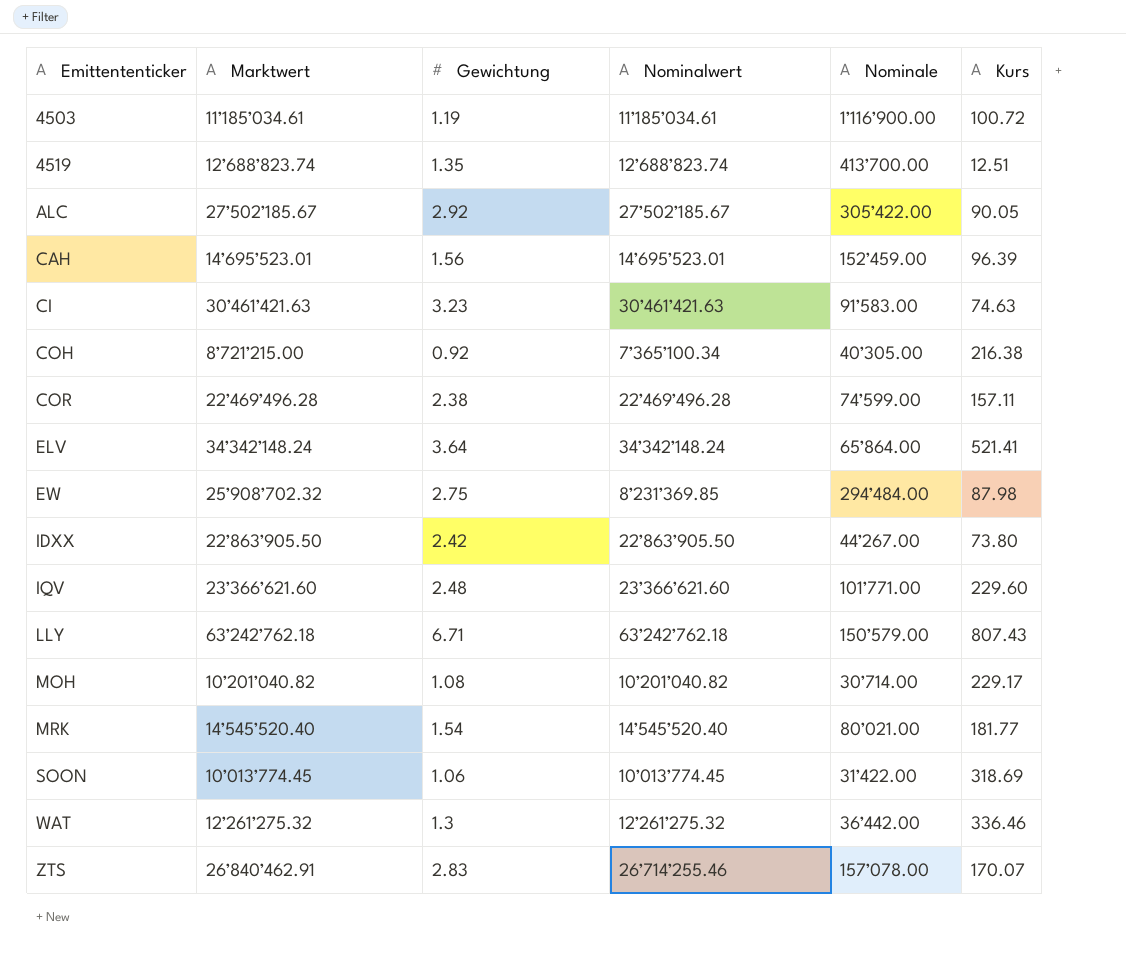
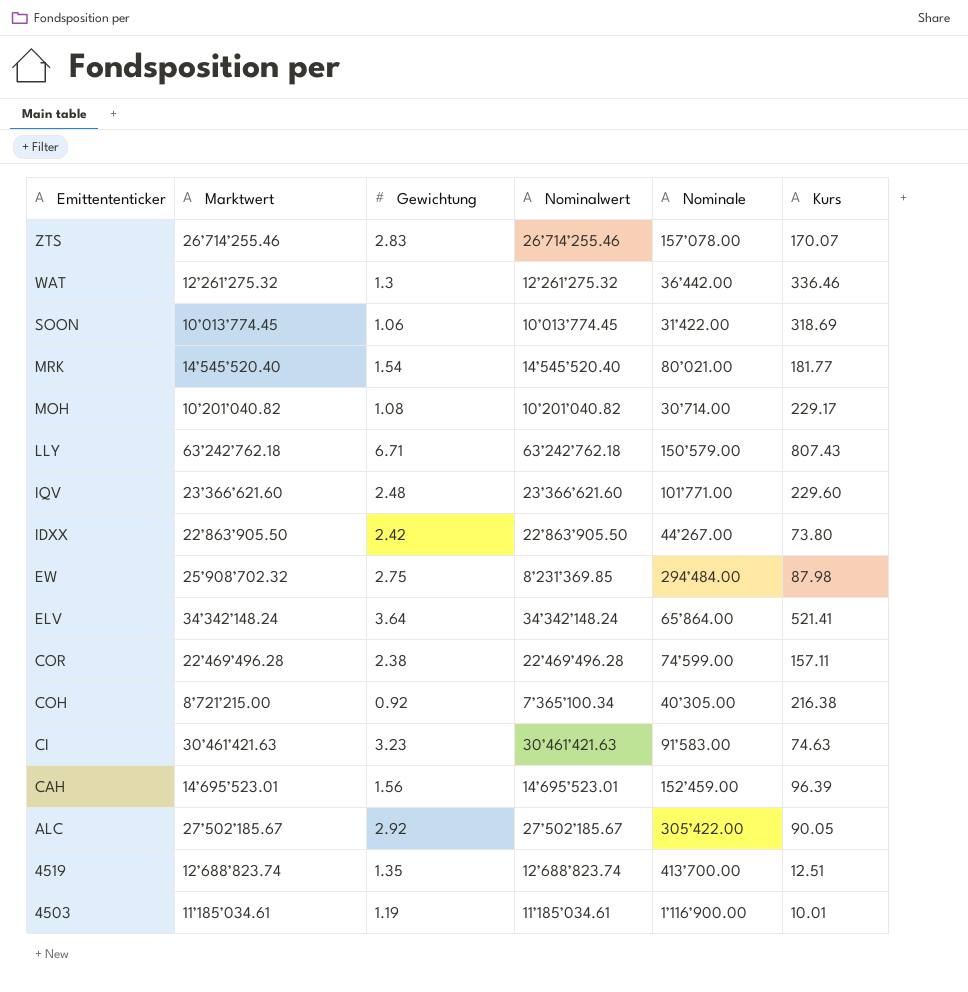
row order: Emittententicker ascending -> Emittententicker descending
ZTS | Marktwert: 26’840’462.91 -> 26’714’255.46
4503 | Kurs: 100.72 -> 10.01

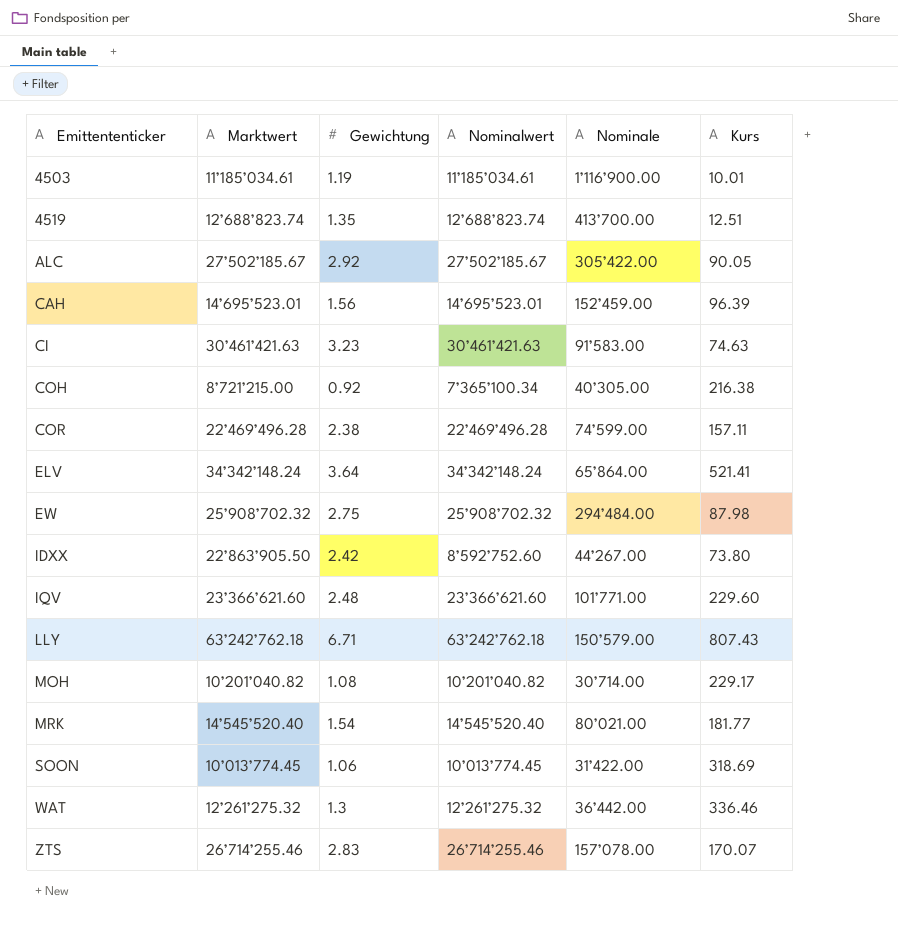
row order: Emittententicker descending -> Emittententicker ascending
EW | Nominalwert: 8’231’369.85 -> 25’908’702.32
IDXX | Nominalwert: 22’863’905.50 -> 8’592’752.60

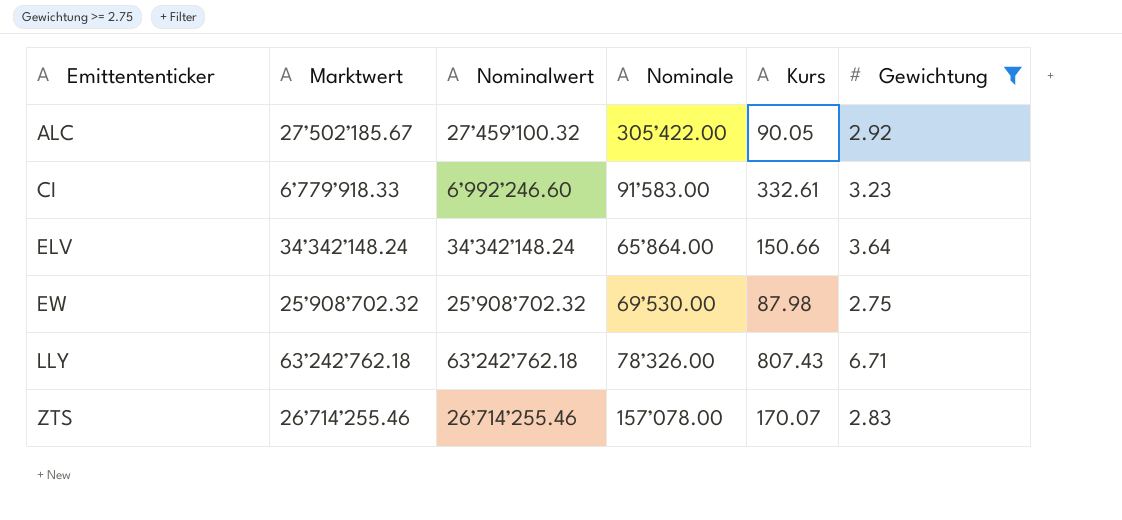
filter: none -> Gewichtung >= 2.75
column Gewichtung | position: 3 -> 6
ALC | Nominalwert: 27’502’185.67 -> 27’459’100.32
CI | Marktwert: 30’461’421.63 -> 6’779’918.33
CI | Nominalwert: 30’461’421.63 -> 6’992’246.60
CI | Kurs: 74.63 -> 332.61
ELV | Kurs: 521.41 -> 150.66
EW | Nominale: 294’484.00 -> 69’530.00
LLY | Nominale: 150’579.00 -> 78’326.00

